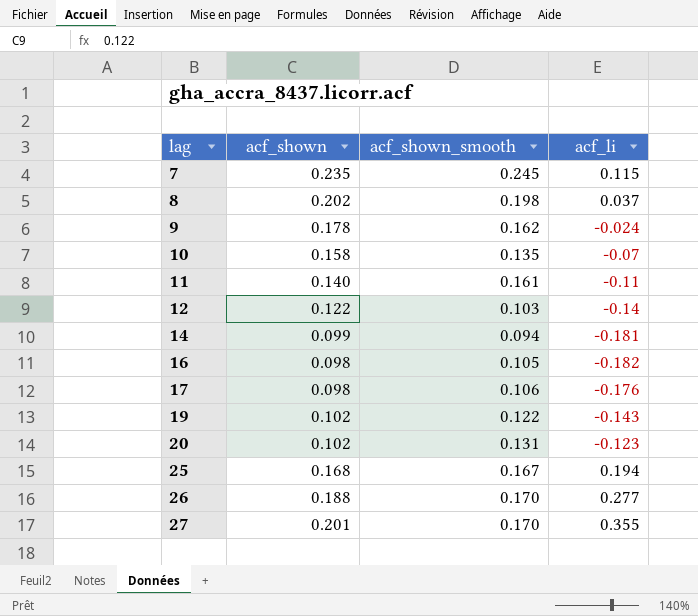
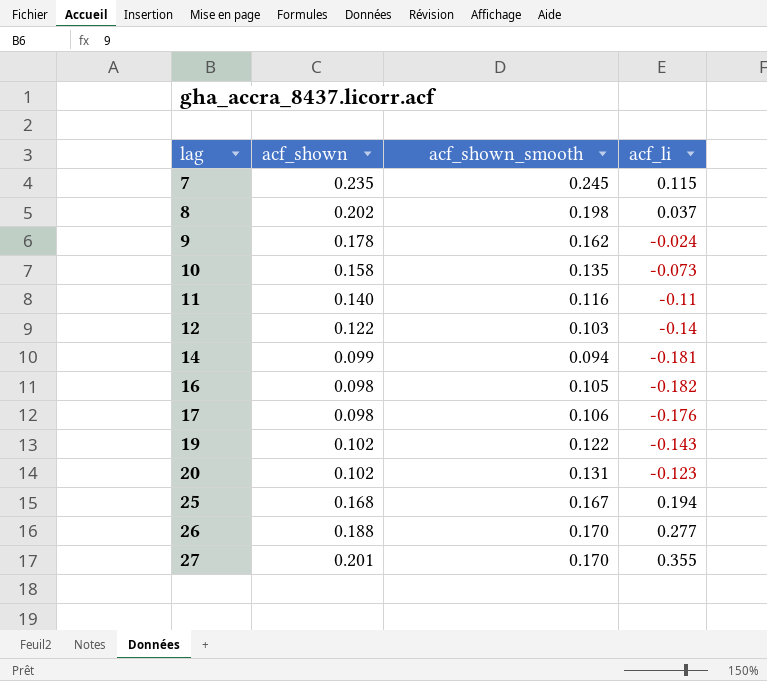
10 | acf_li: -0.07 -> -0.073
11 | acf_shown_smooth: 0.161 -> 0.116

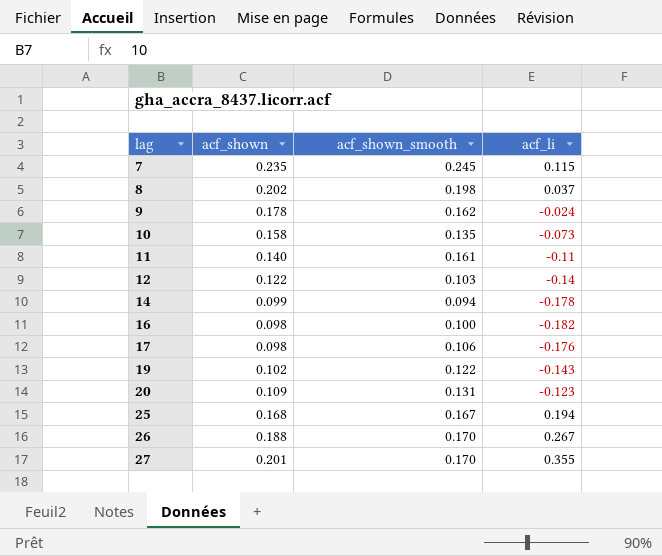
11 | acf_shown_smooth: 0.116 -> 0.161
14 | acf_li: -0.181 -> -0.178
16 | acf_shown_smooth: 0.105 -> 0.100
20 | acf_shown: 0.102 -> 0.109
26 | acf_li: 0.277 -> 0.267

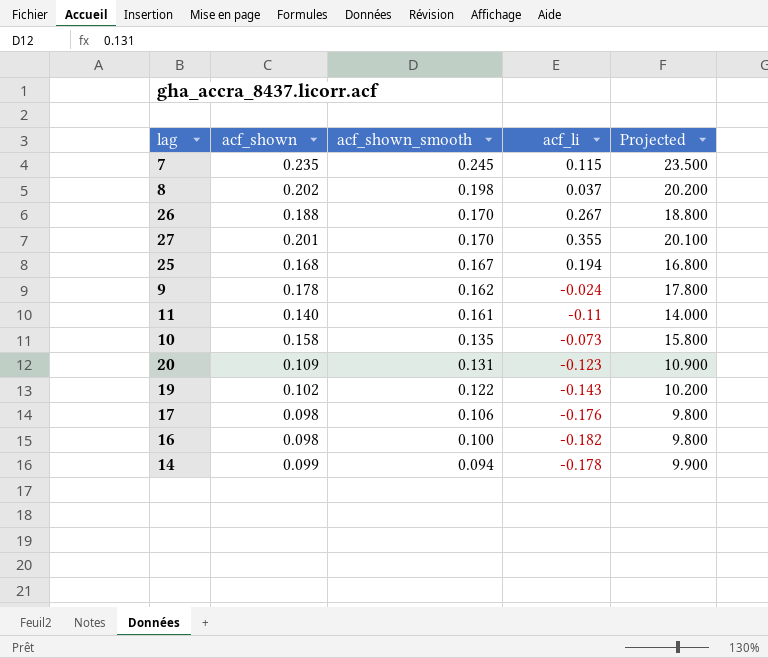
row order: lag ascending -> acf_shown_smooth descending
column Projected | formula: none -> [acf_shown] * 100
row 12: 0.122 | 0.103 | -0.14 -> none

